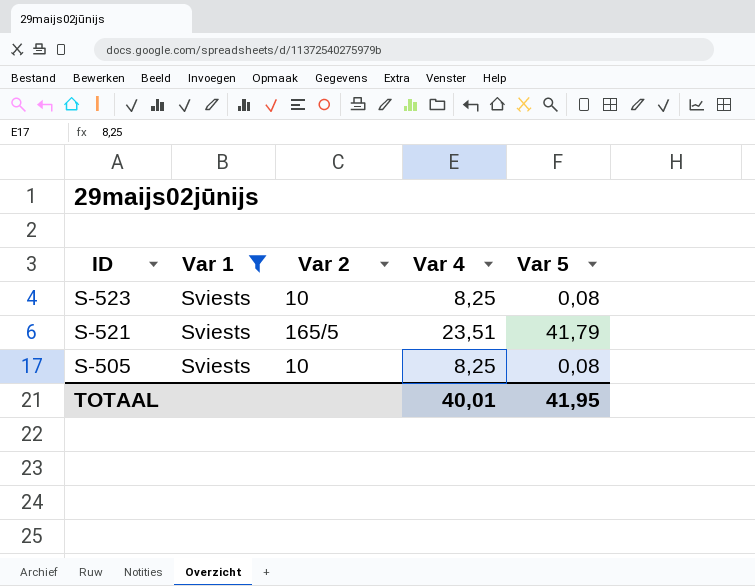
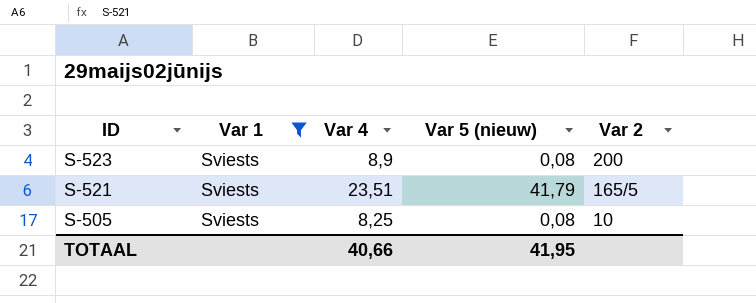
column name: Var 5 -> Var 5 (nieuw)
column Var 2 | position: 3 -> 5
S-523 | Var 4: 8,25 -> 8,9
S-523 | Var 2: 10 -> 200
TOTAAL | Var 4: 40,01 -> 40,66

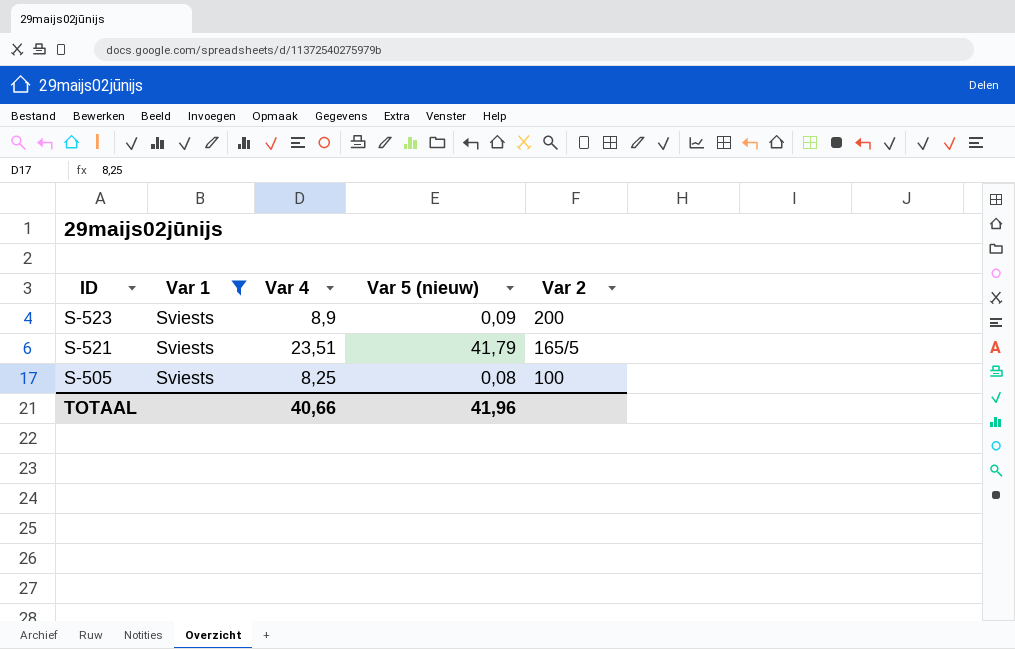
S-523 | Var 5 (nieuw): 0,08 -> 0,09
S-505 | Var 2: 10 -> 100
TOTAAL | Var 5 (nieuw): 41,95 -> 41,96

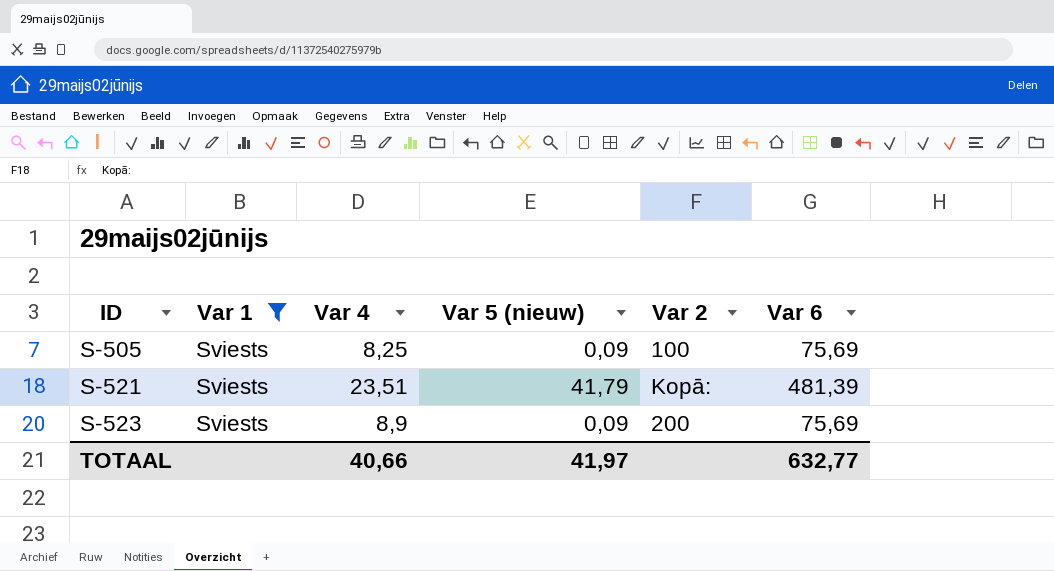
row order: ID descending -> ID ascending
column Var 6 | position: none -> 6
S-505 | Var 5 (nieuw): 0,08 -> 0,09
S-521 | Var 2: 165/5 -> Kopā:
TOTAAL | Var 5 (nieuw): 41,96 -> 41,97

